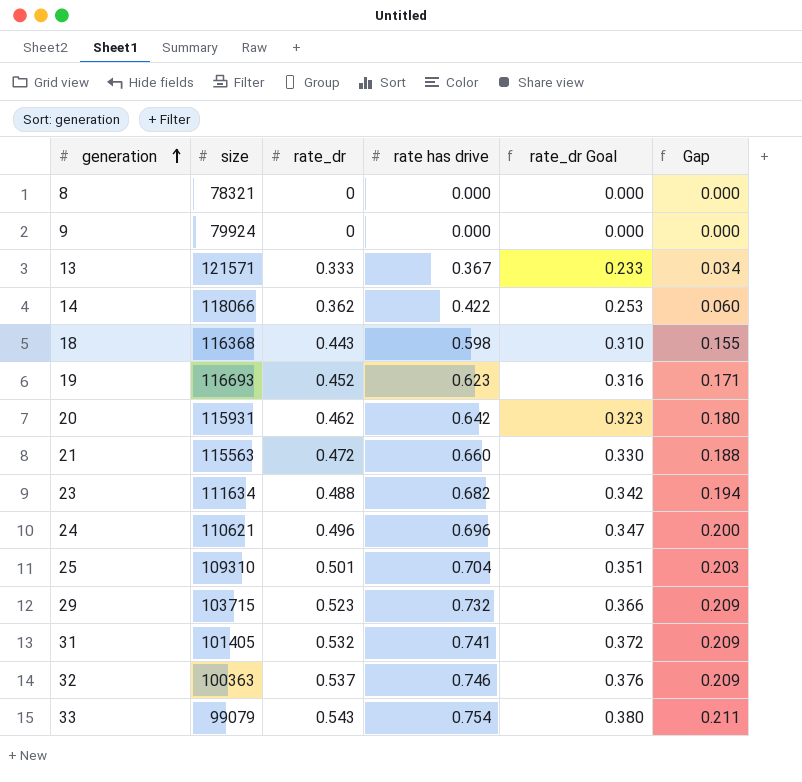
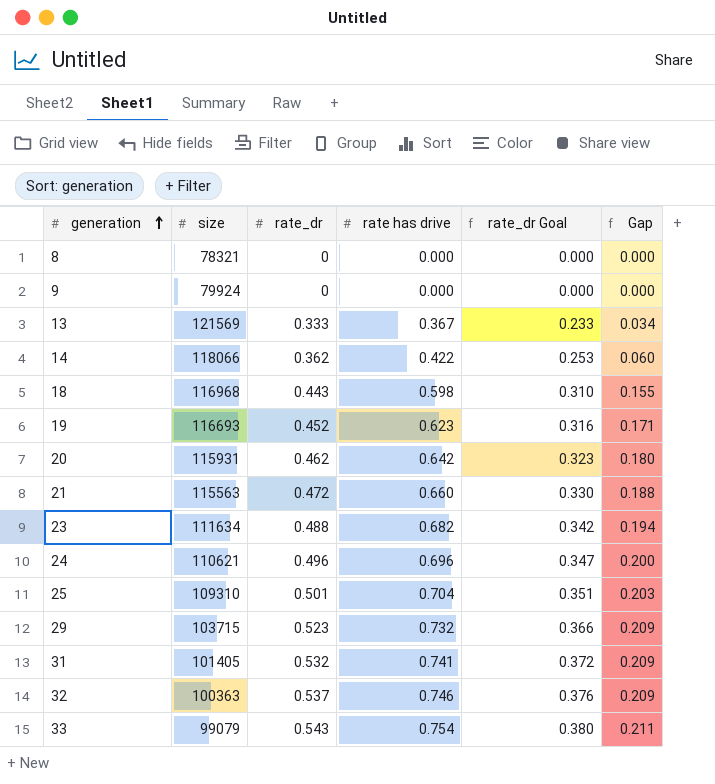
13 | size: 121571 -> 121569
18 | size: 116368 -> 116968

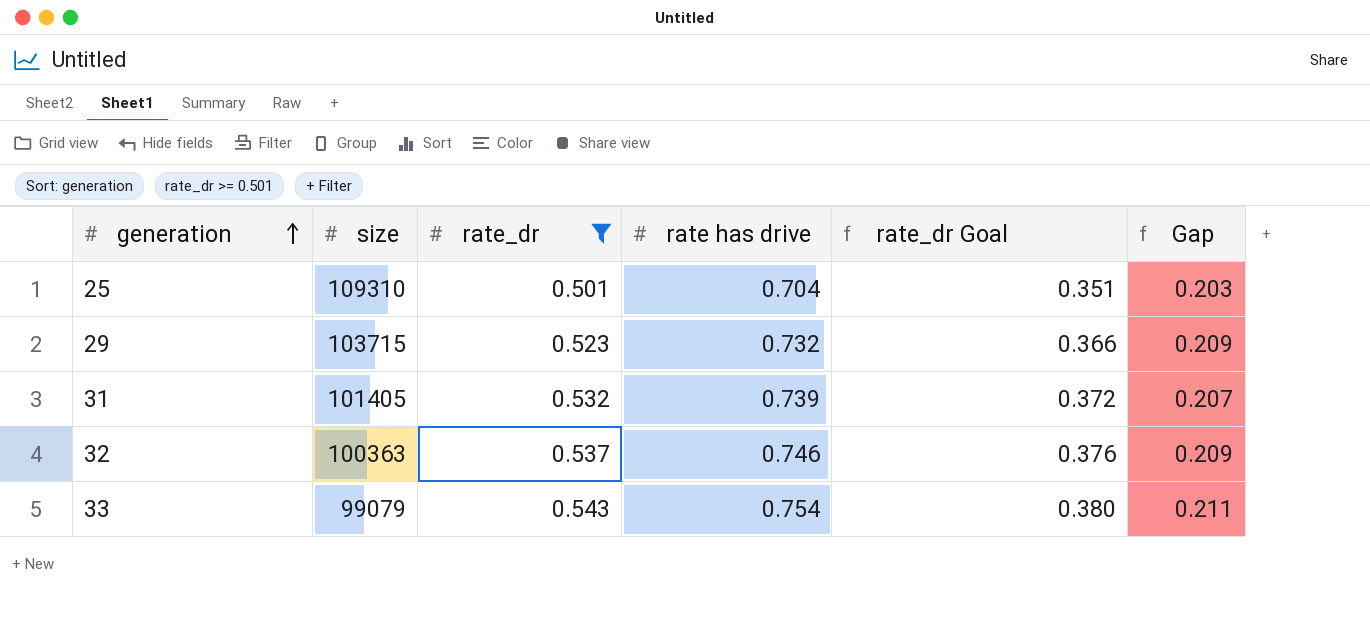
filter: none -> rate_dr >= 0.501
31 | rate has drive: 0.741 -> 0.739
31 | Gap: 0.209 -> 0.207

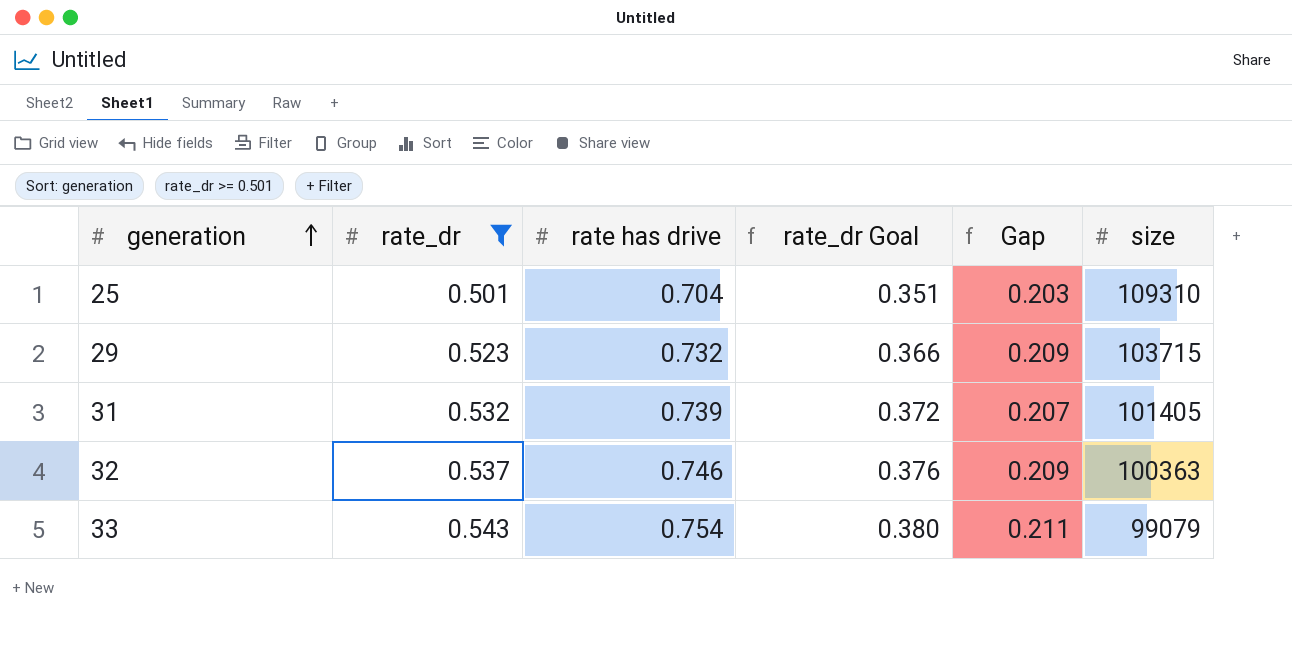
column size | position: 2 -> 6

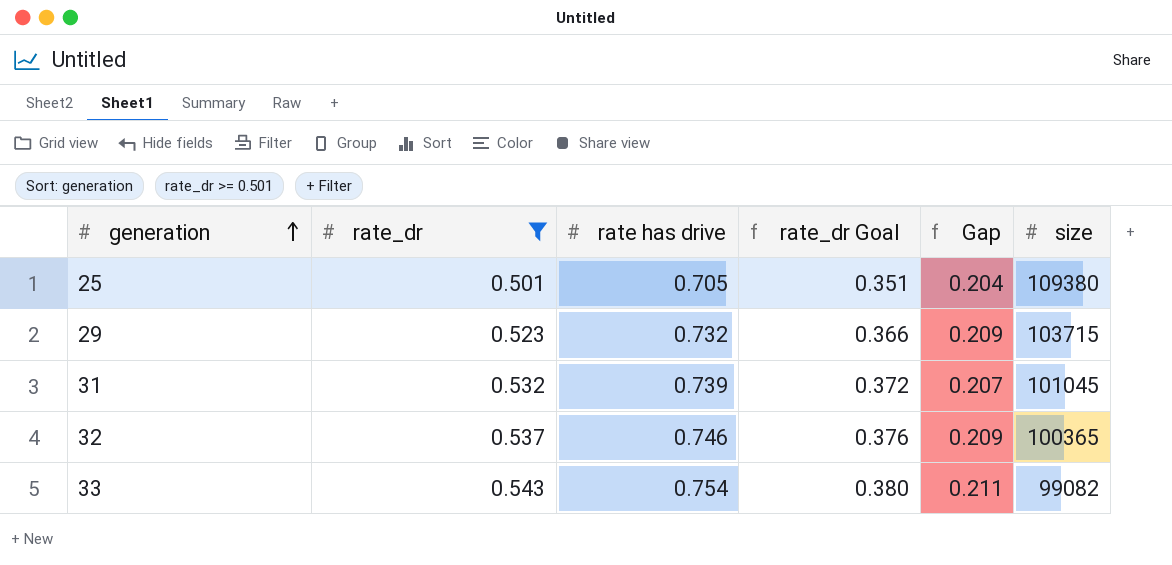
25 | rate has drive: 0.704 -> 0.705
25 | Gap: 0.203 -> 0.204
25 | size: 109310 -> 109380
31 | size: 101405 -> 101045
32 | size: 100363 -> 100365
33 | size: 99079 -> 99082

